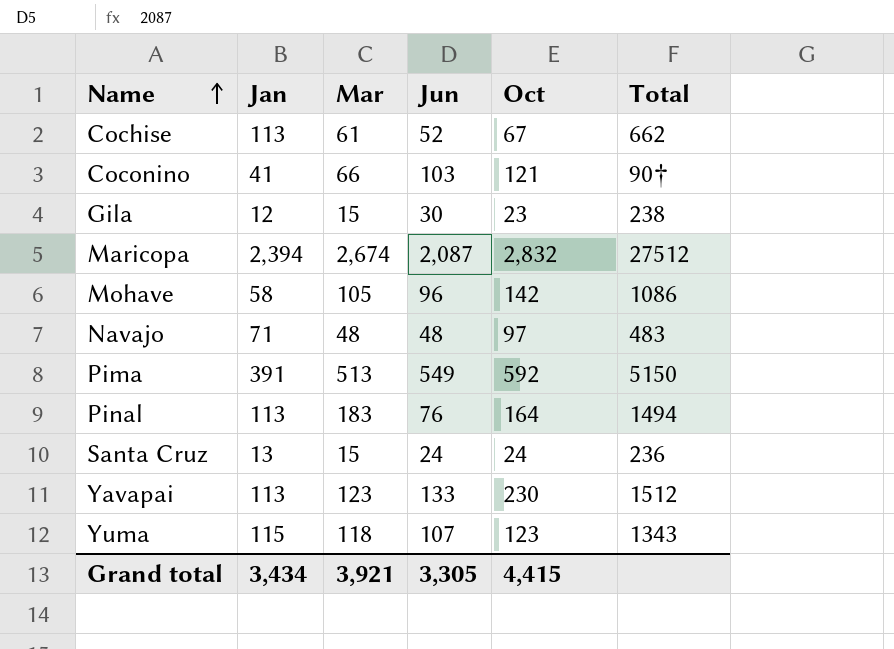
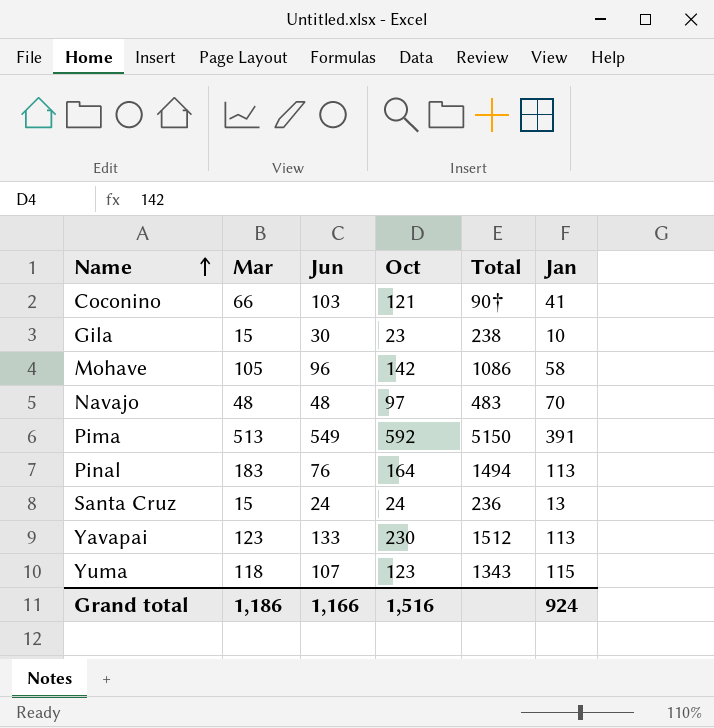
column Jan | position: 2 -> 6
row Cochise: 113 | 61 | 52 | 67 | 662 -> none
row Maricopa: 2,394 | 2,674 | 2,087 | 2,832 | 27512 -> none
Gila | Jan: 12 -> 10
Navajo | Jan: 71 -> 70
Grand total | Mar: 3,921 -> 1,186
Grand total | Jun: 3,305 -> 1,166
Grand total | Oct: 4,415 -> 1,516
Grand total | Jan: 3,434 -> 924

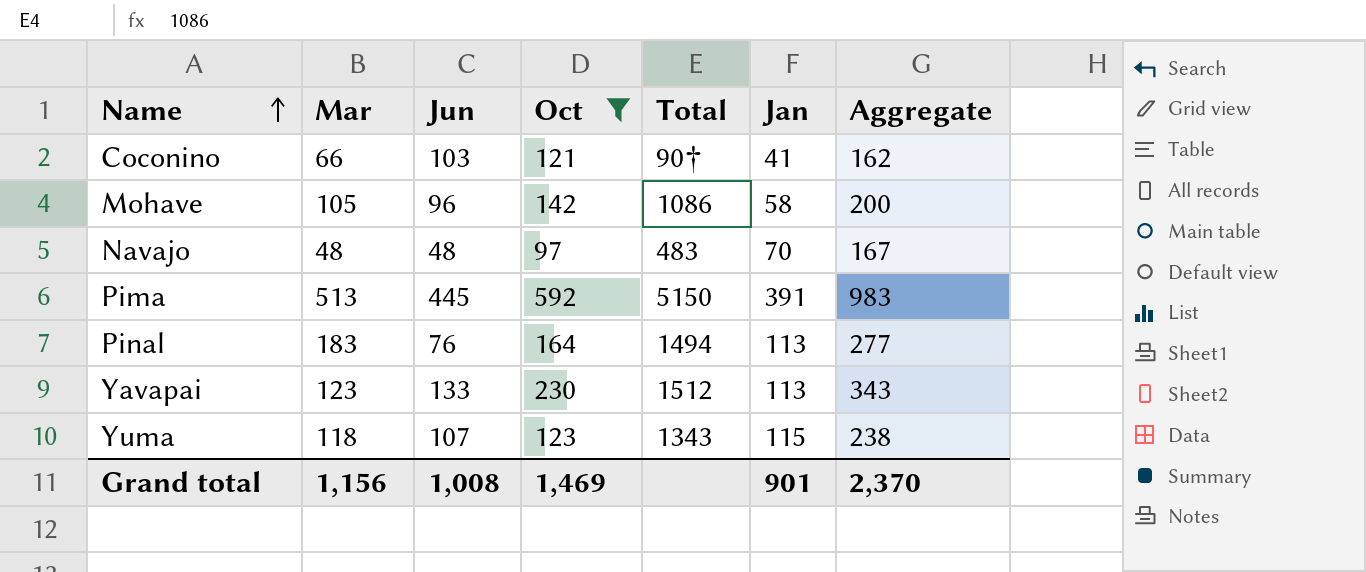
filter: none -> Oct >= 97
column Aggregate | formula: none -> [Oct] + [Jan]
Pima | Jun: 549 -> 445
Grand total | Mar: 1,186 -> 1,156
Grand total | Jun: 1,166 -> 1,008
Grand total | Oct: 1,516 -> 1,469
Grand total | Jan: 924 -> 901

